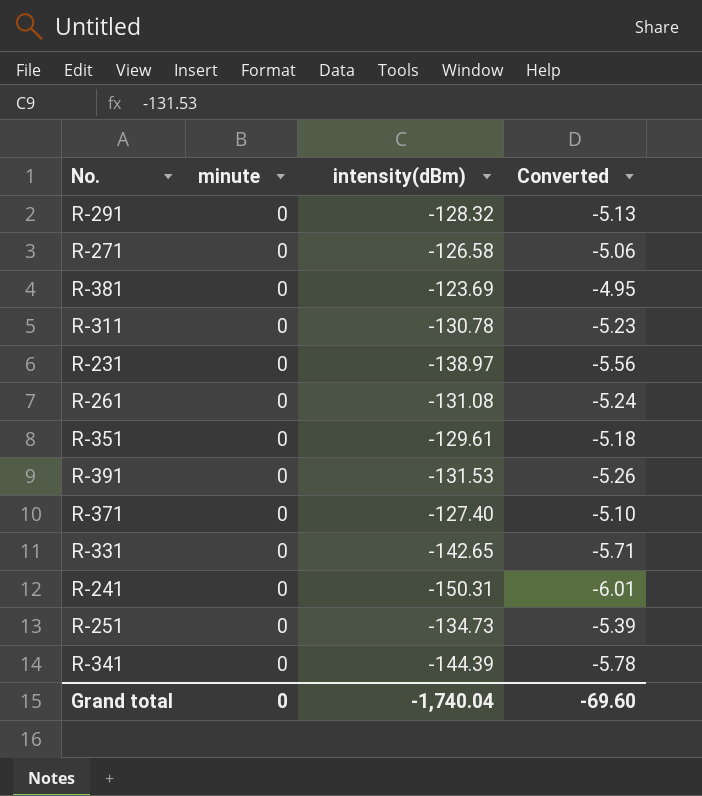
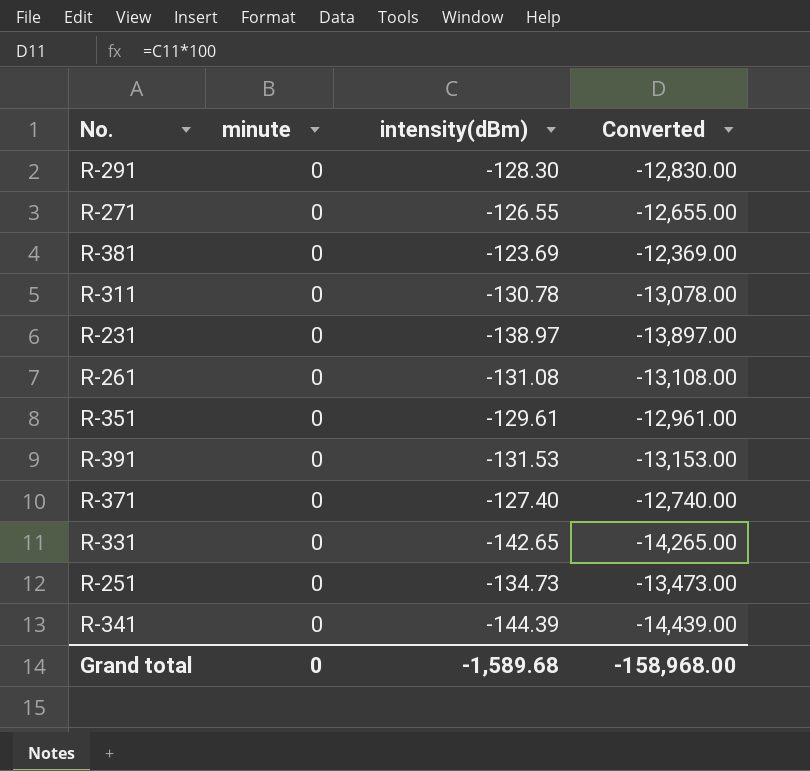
column Converted | formula: [intensity(dBm)] * 0.04 -> [intensity(dBm)] * 100
row R-241: 0 | -150.31 | -6.01 -> none
R-291 | intensity(dBm): -128.32 -> -128.30
R-271 | intensity(dBm): -126.58 -> -126.55
Grand total | intensity(dBm): -1,740.04 -> -1,589.68
Grand total | Converted: -69.60 -> -158,968.00

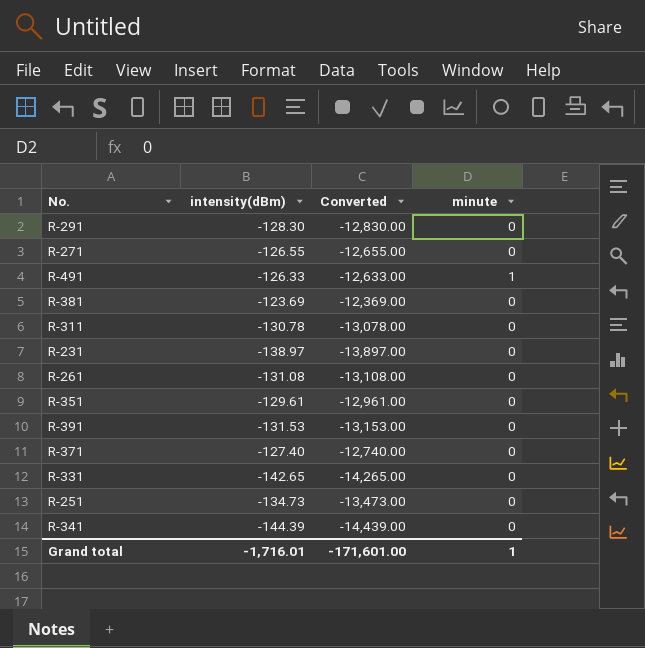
column minute | position: 2 -> 4
row R-491: none -> -126.33 | -12,633.00 | 1
Grand total | intensity(dBm): -1,589.68 -> -1,716.01
Grand total | Converted: -158,968.00 -> -171,601.00
Grand total | minute: 0 -> 1

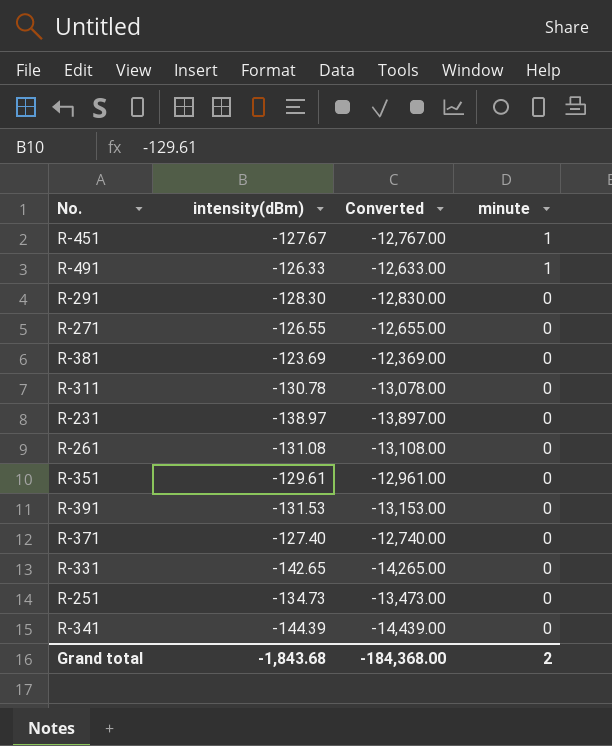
row order: none -> minute descending
row R-451: none -> -127.67 | -12,767.00 | 1
Grand total | intensity(dBm): -1,716.01 -> -1,843.68
Grand total | Converted: -171,601.00 -> -184,368.00
Grand total | minute: 1 -> 2

